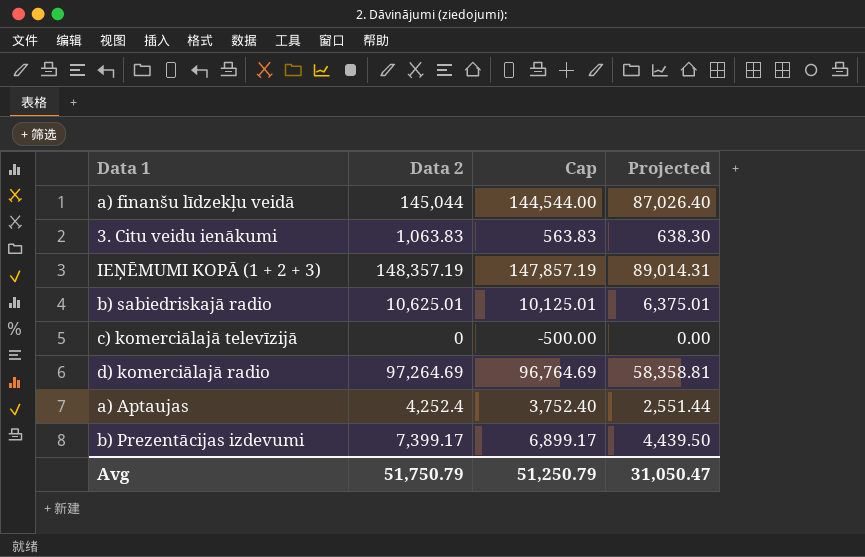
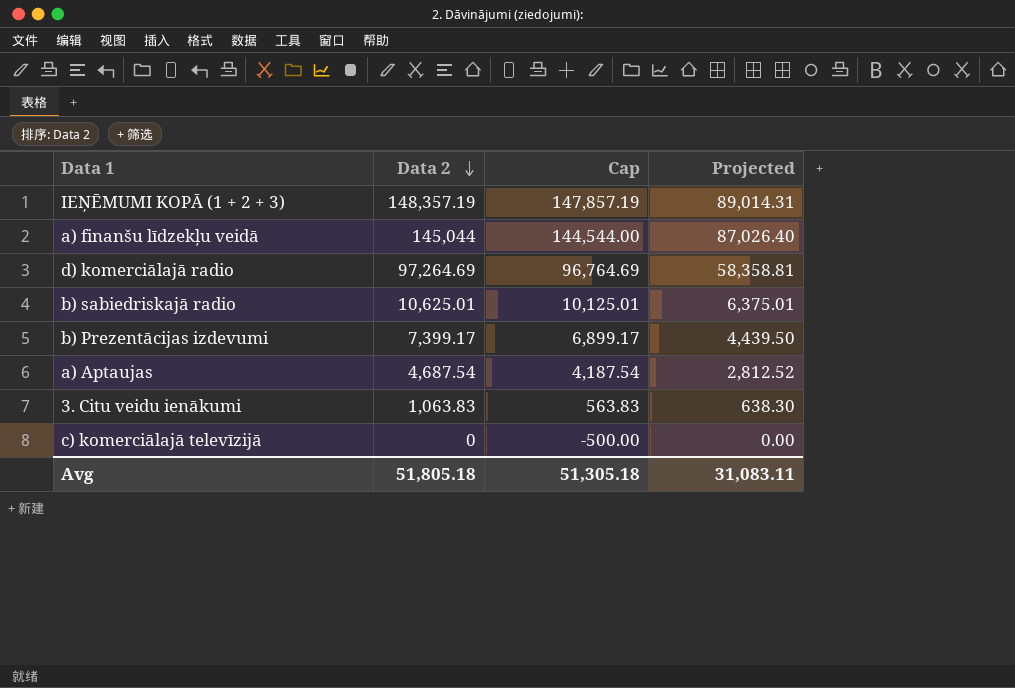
row order: none -> Data 2 descending
a) Aptaujas | Data 2: 4,252.4 -> 4,687.54
a) Aptaujas | Cap: 3,752.40 -> 4,187.54
a) Aptaujas | Projected: 2,551.44 -> 2,812.52
Avg | Data 2: 51,750.79 -> 51,805.18
Avg | Cap: 51,250.79 -> 51,305.18
Avg | Projected: 31,050.47 -> 31,083.11

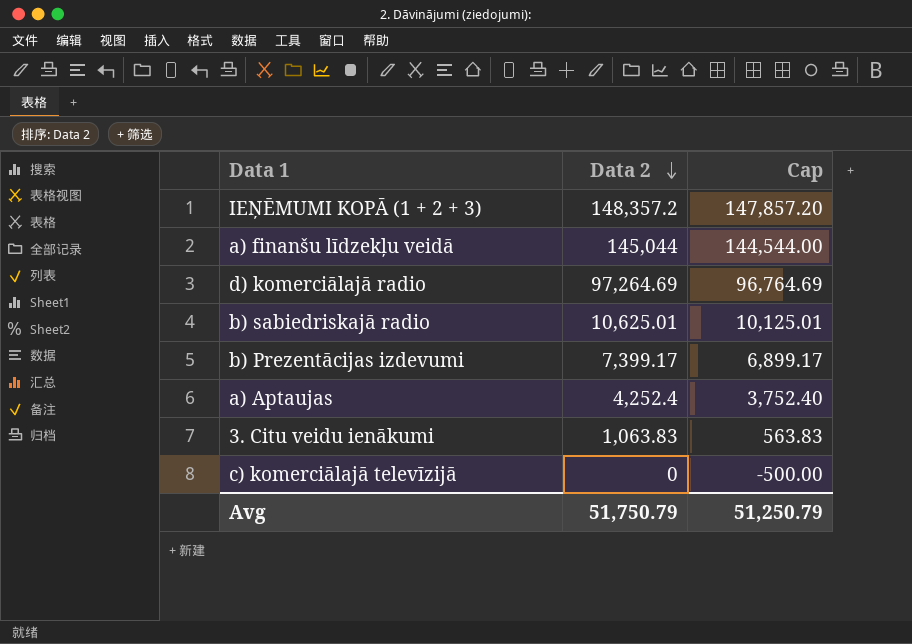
column Projected | formula: [Data 2] * 0.6 -> none
IEŅĒMUMI KOPĀ (1 + 2 + 3) | Data 2: 148,357.19 -> 148,357.2
IEŅĒMUMI KOPĀ (1 + 2 + 3) | Cap: 147,857.19 -> 147,857.20
a) Aptaujas | Data 2: 4,687.54 -> 4,252.4
a) Aptaujas | Cap: 4,187.54 -> 3,752.40
Avg | Data 2: 51,805.18 -> 51,750.79
Avg | Cap: 51,305.18 -> 51,250.79

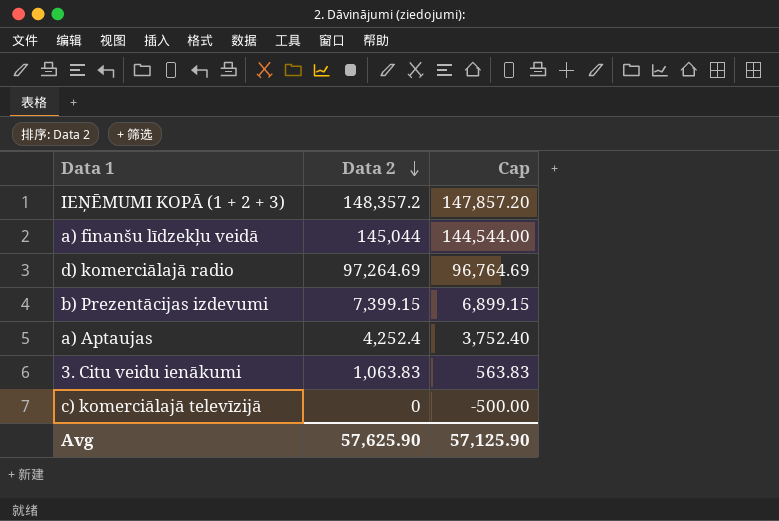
row b) sabiedriskajā radio: 10,625.01 | 10,125.01 -> none
b) Prezentācijas izdevumi | Data 2: 7,399.17 -> 7,399.15
b) Prezentācijas izdevumi | Cap: 6,899.17 -> 6,899.15
Avg | Data 2: 51,750.79 -> 57,625.90
Avg | Cap: 51,250.79 -> 57,125.90

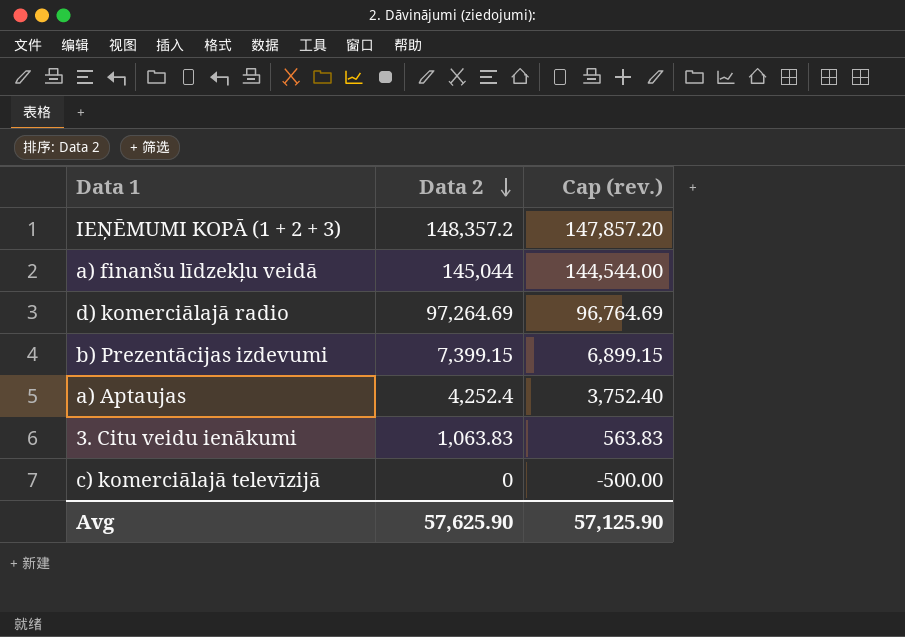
column name: Cap -> Cap (rev.)

